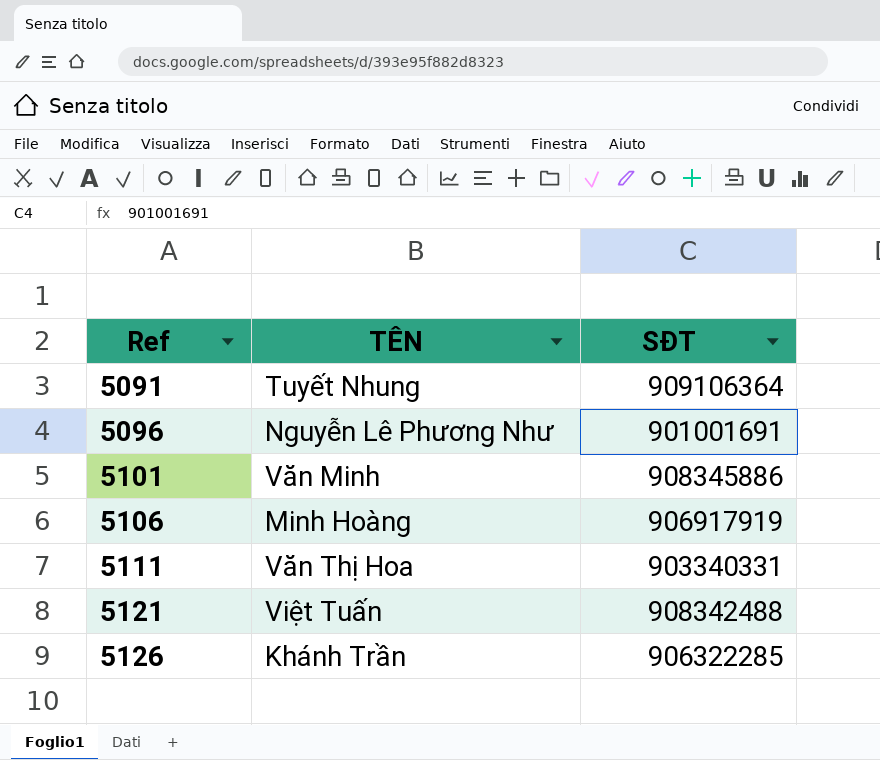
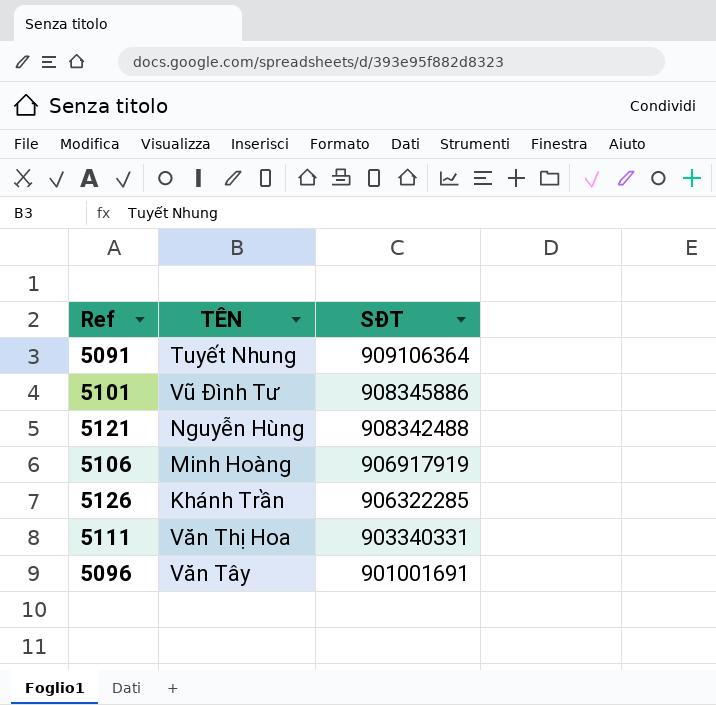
row order: Ref ascending -> SĐT descending
5101 | TÊN: Văn Minh -> Vũ Đình Tư
5121 | TÊN: Việt Tuấn -> Nguyễn Hùng
5096 | TÊN: Nguyễn Lê Phương Như -> Văn Tây

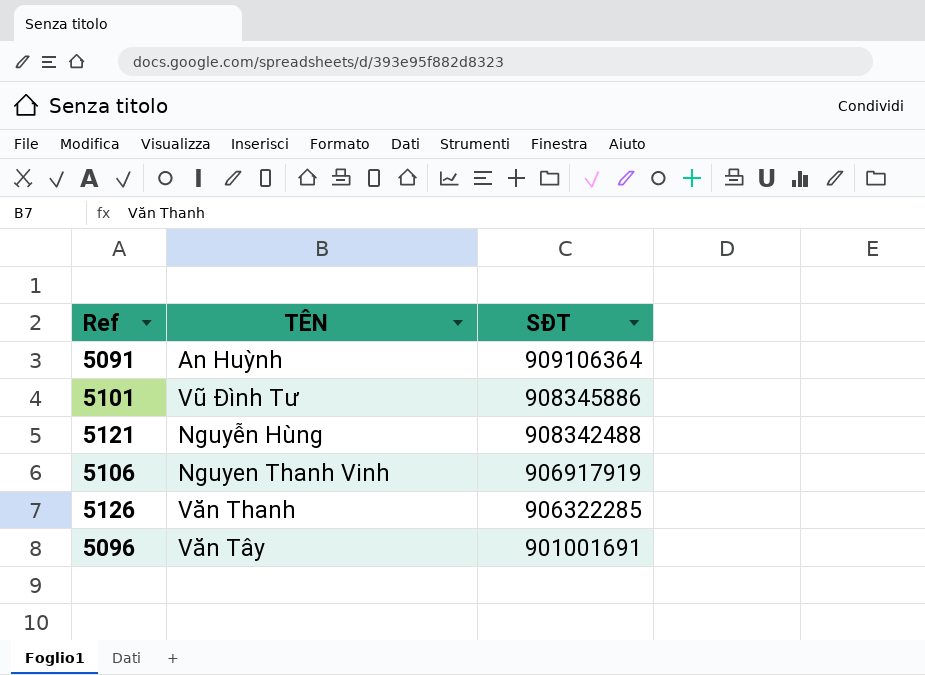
row 5111: Văn Thị Hoa | 903340331 -> none
5091 | TÊN: Tuyết Nhung -> An Huỳnh
5106 | TÊN: Minh Hoàng -> Nguyen Thanh Vinh
5126 | TÊN: Khánh Trần -> Văn Thanh

